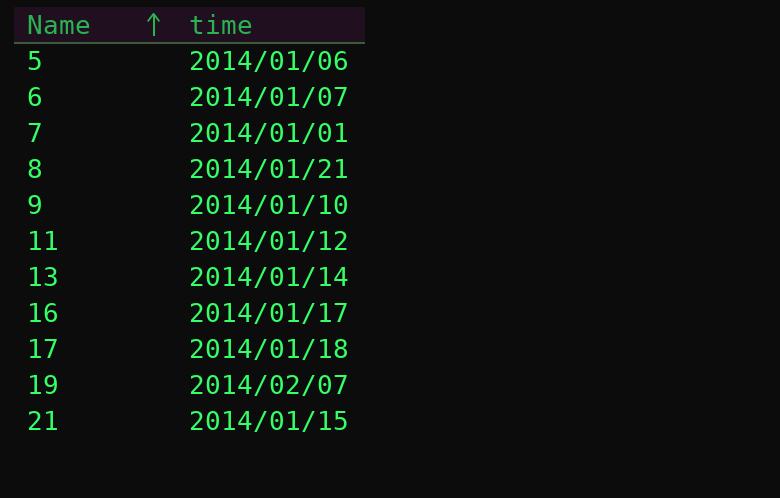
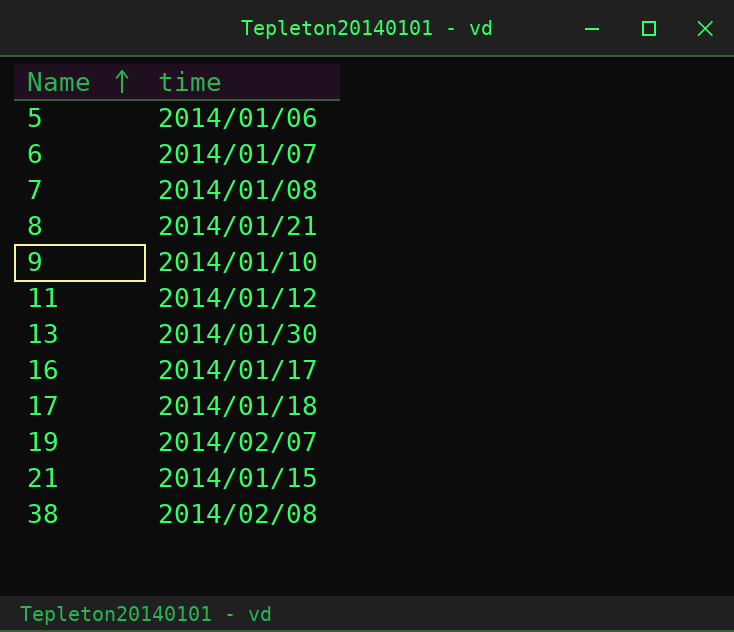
7 | time: 2014/01/01 -> 2014/01/08
13 | time: 2014/01/14 -> 2014/01/30
row 38: none -> 2014/02/08

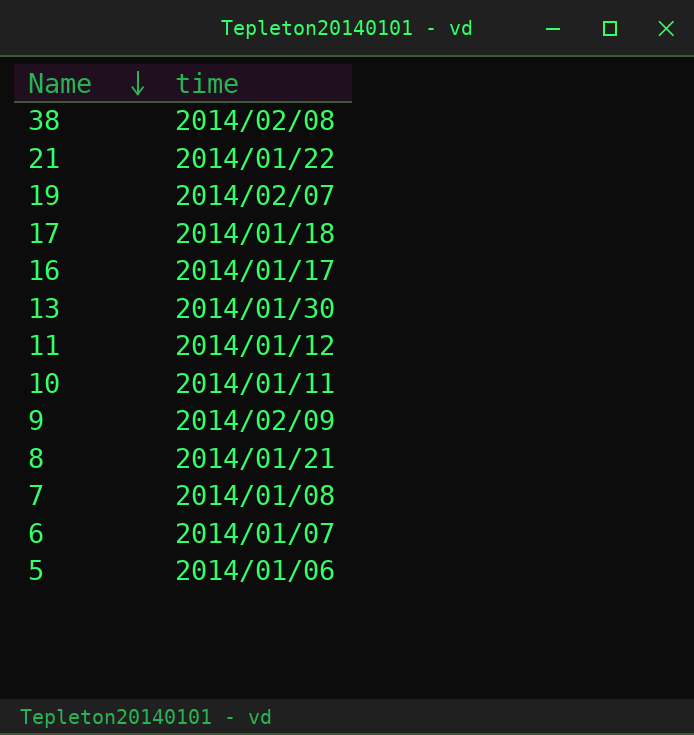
row order: Name ascending -> Name descending
21 | time: 2014/01/15 -> 2014/01/22
row 10: none -> 2014/01/11
9 | time: 2014/01/10 -> 2014/02/09

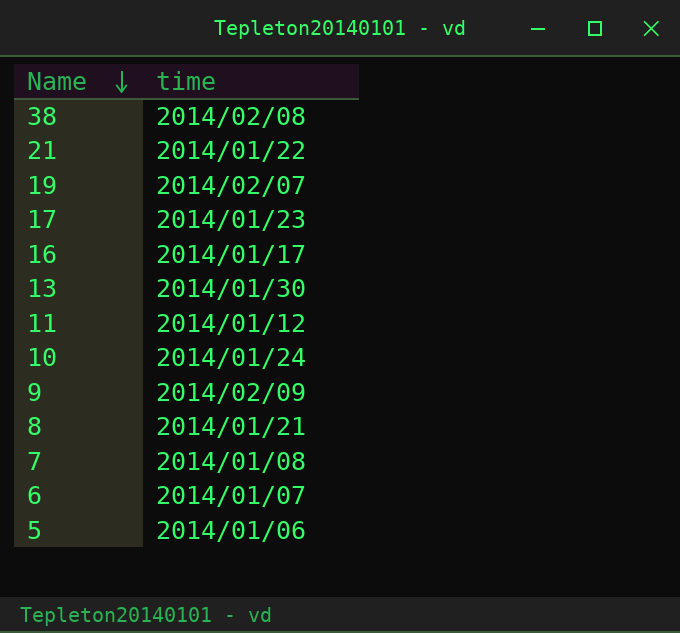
17 | time: 2014/01/18 -> 2014/01/23
10 | time: 2014/01/11 -> 2014/01/24

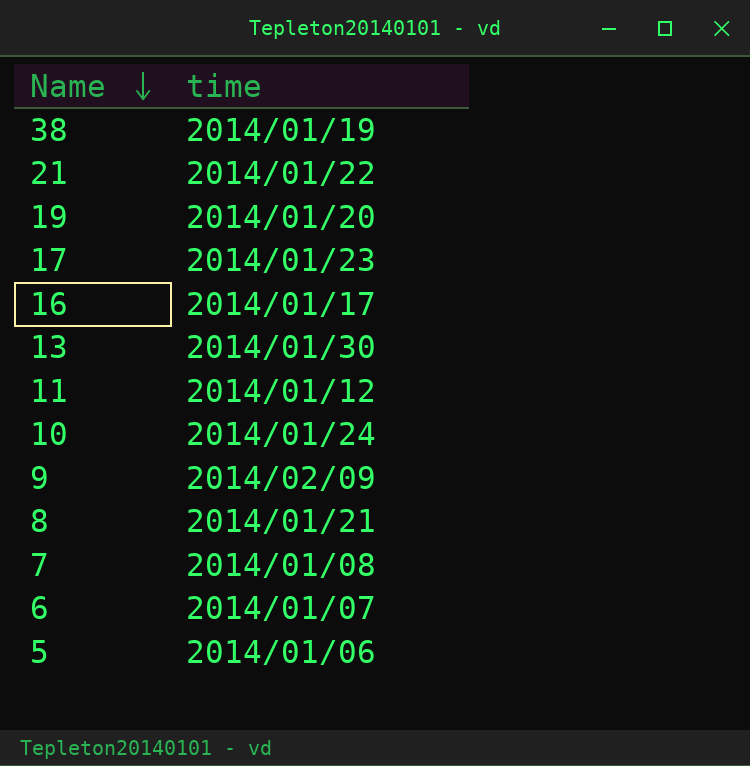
38 | time: 2014/02/08 -> 2014/01/19
19 | time: 2014/02/07 -> 2014/01/20

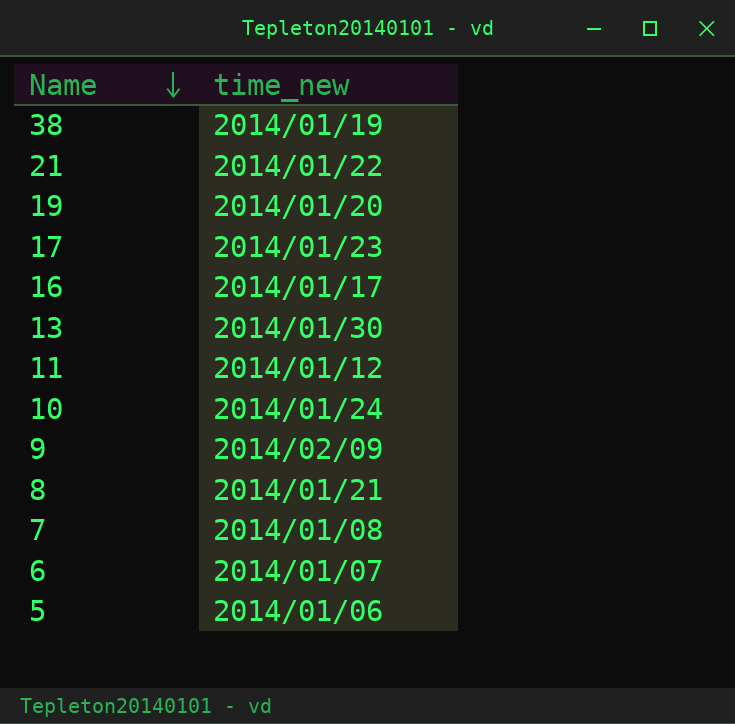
column name: time -> time_new

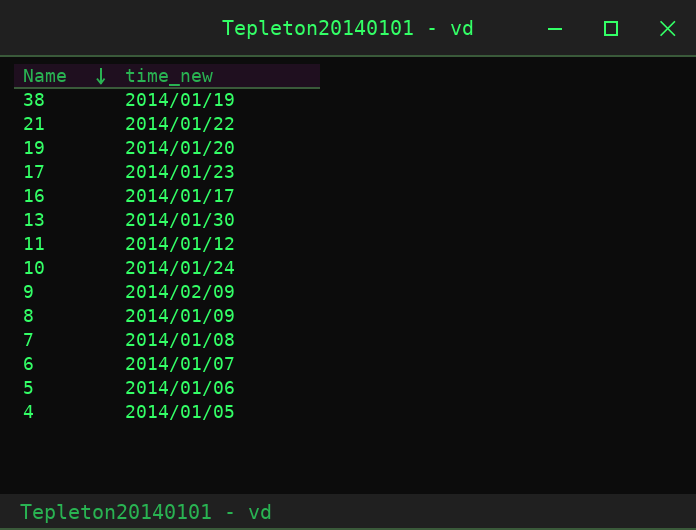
8 | time_new: 2014/01/21 -> 2014/01/09
row 4: none -> 2014/01/05

